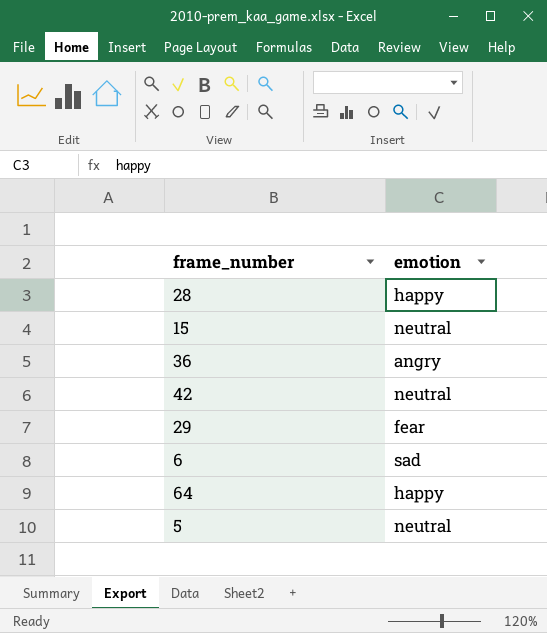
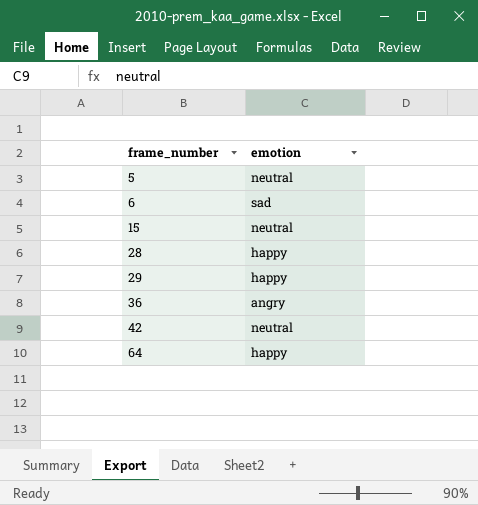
row order: none -> frame_number ascending
29 | emotion: fear -> happy

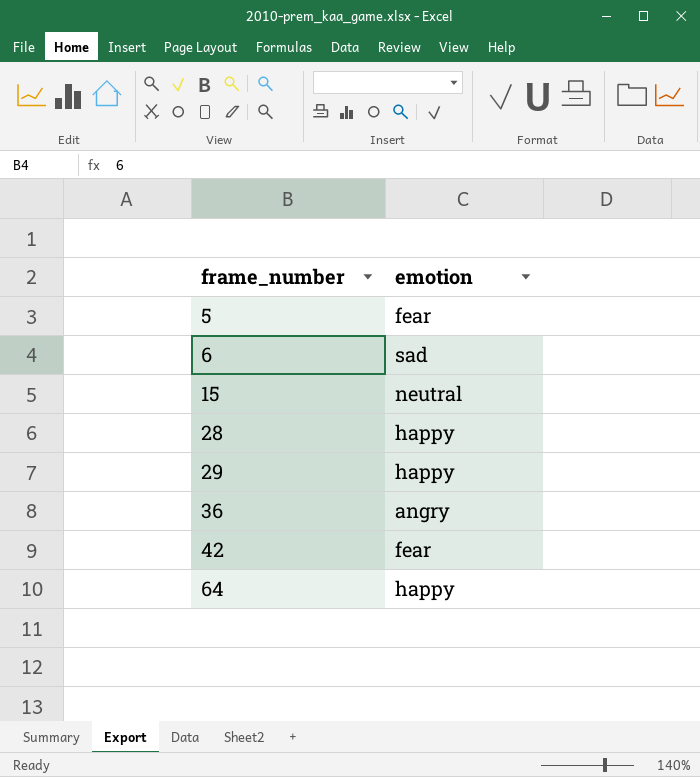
5 | emotion: neutral -> fear
42 | emotion: neutral -> fear

